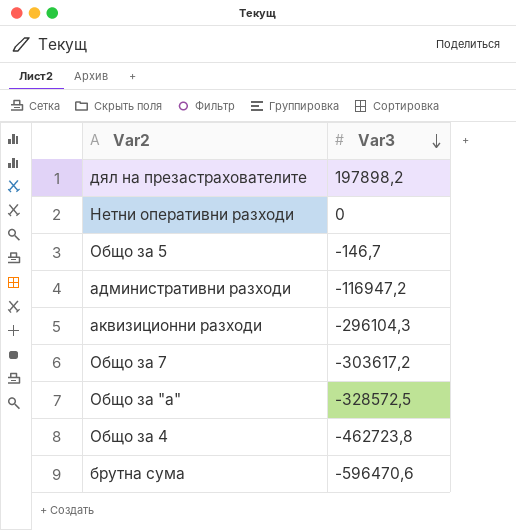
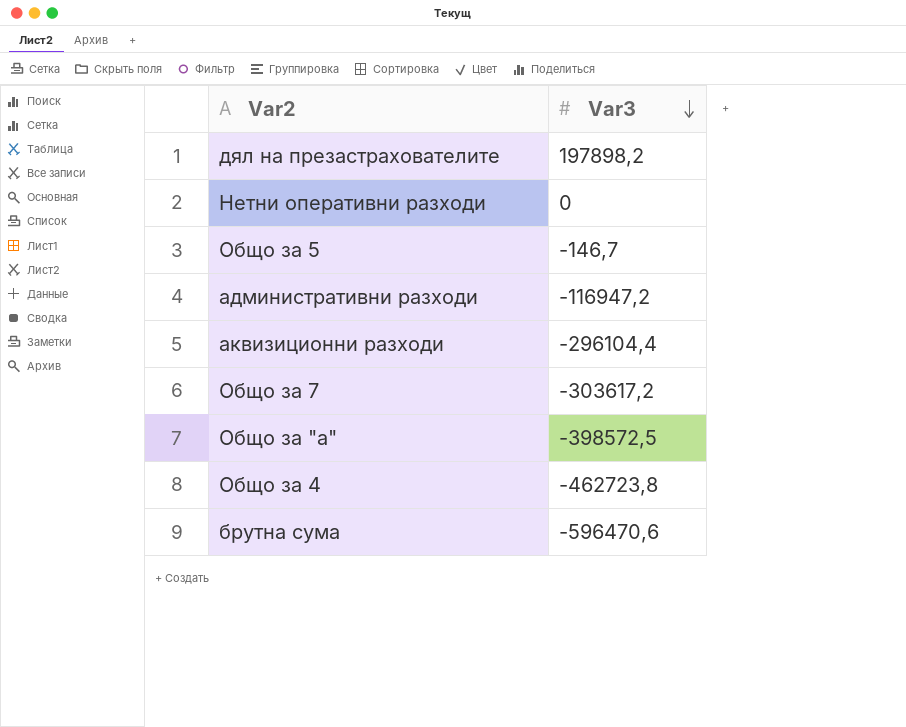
аквизиционни разходи | Var3: -296104,3 -> -296104,4
Общо за "а" | Var3: -328572,5 -> -398572,5

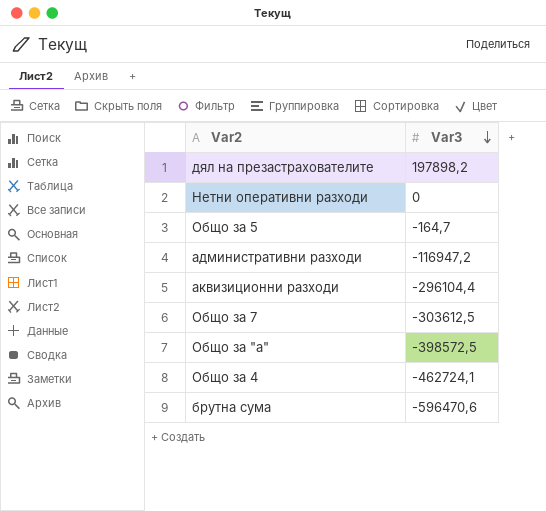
Общо за 5 | Var3: -146,7 -> -164,7
Общо за 7 | Var3: -303617,2 -> -303612,5
Общо за 4 | Var3: -462723,8 -> -462724,1

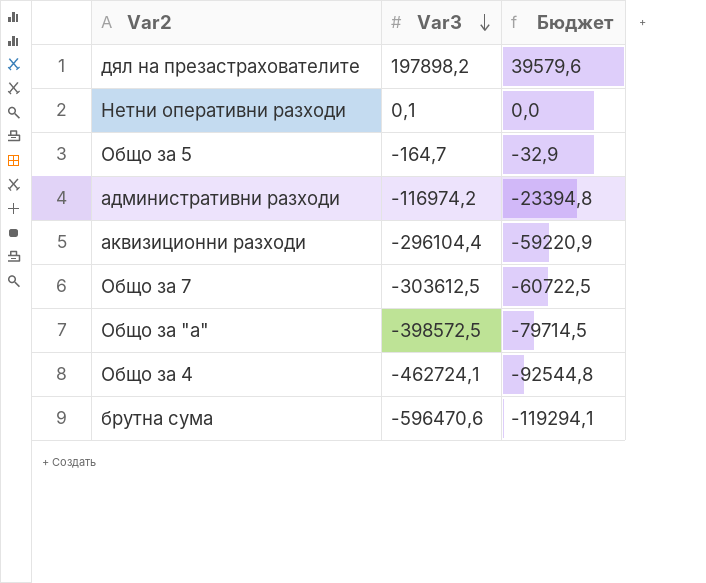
column Бюджет | formula: none -> [Var3] * 0,2
Нетни оперативни разходи | Var3: 0 -> 0,1
административни разходи | Var3: -116947,2 -> -116974,2

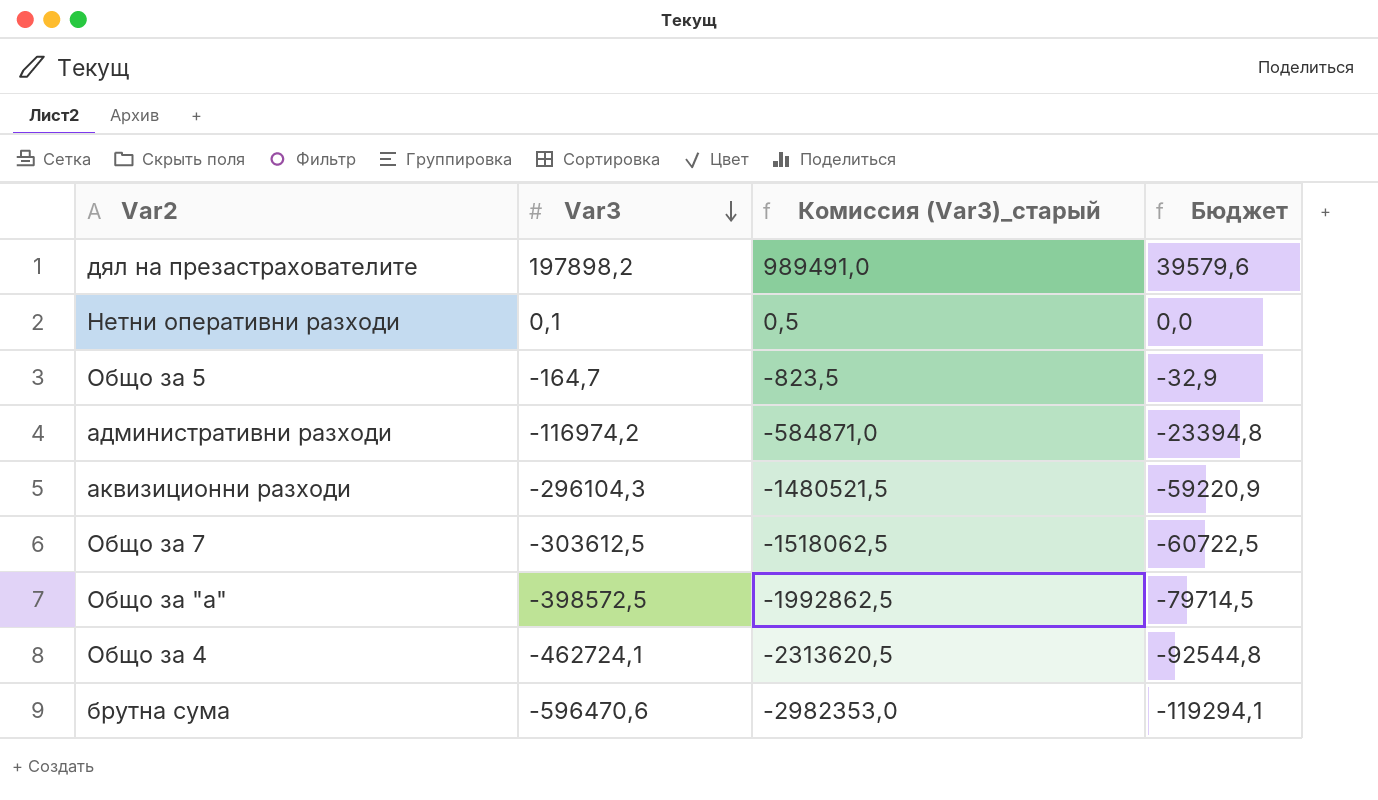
column Комиссия (Var3)_старый | formula: none -> [Var3] * 5
аквизиционни разходи | Var3: -296104,4 -> -296104,3

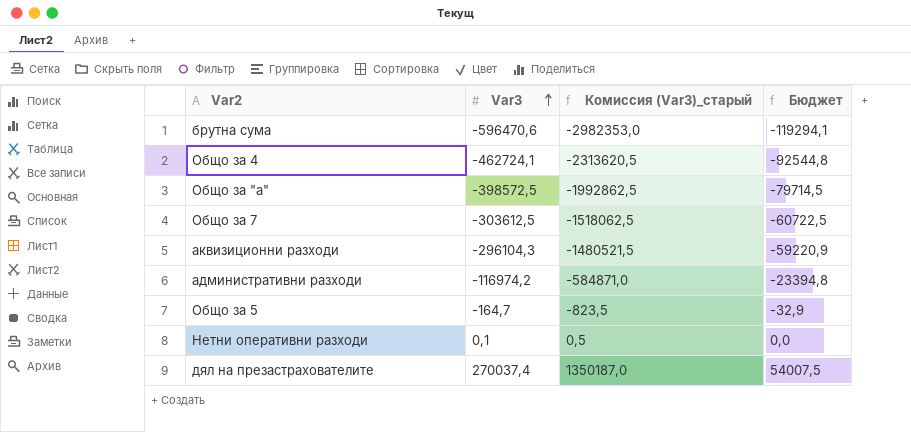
row order: Var3 descending -> Var3 ascending
дял на презастрахователите | Var3: 197898,2 -> 270037,4
дял на презастрахователите | Комиссия (Var3)_старый: 989491,0 -> 1350187,0
дял на презастрахователите | Бюджет: 39579,6 -> 54007,5

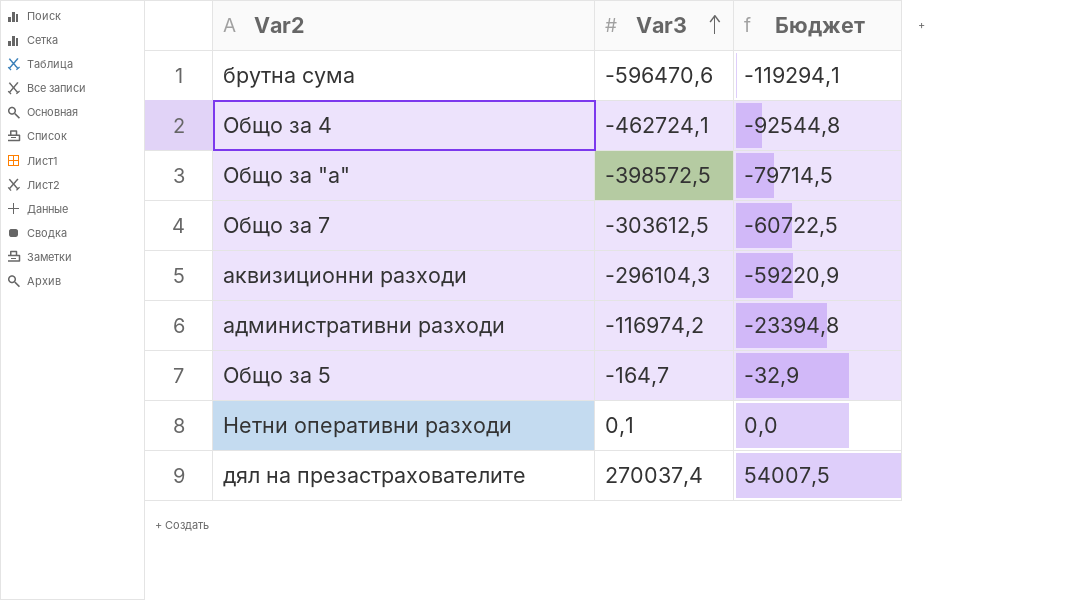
column Комиссия (Var3)_старый | formula: [Var3] * 5 -> none

